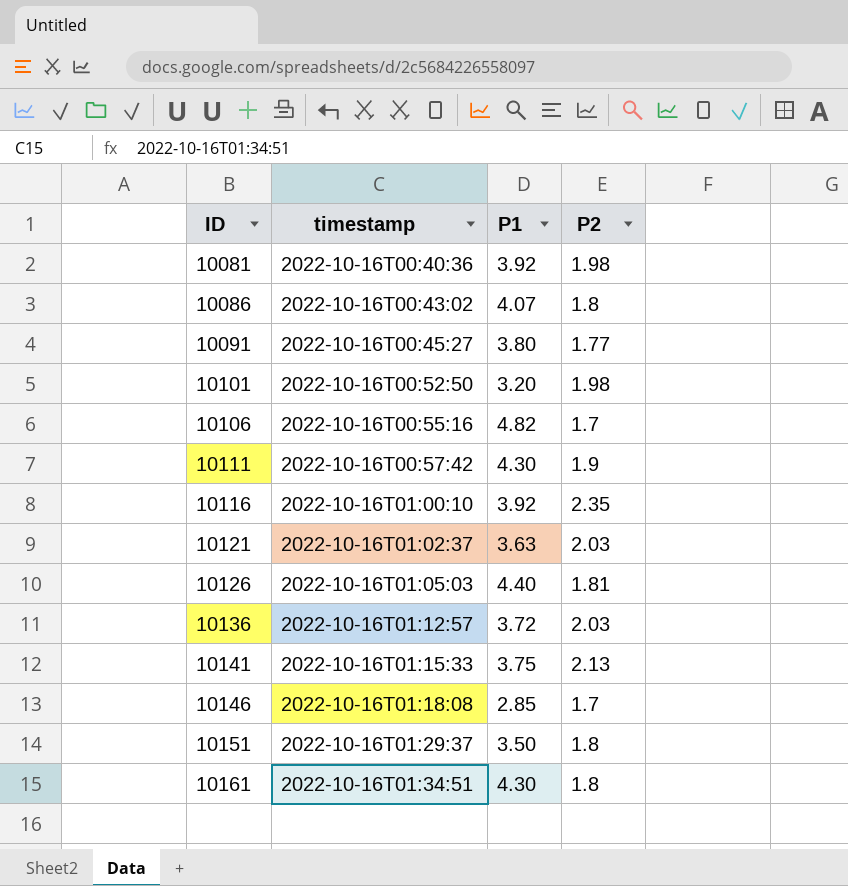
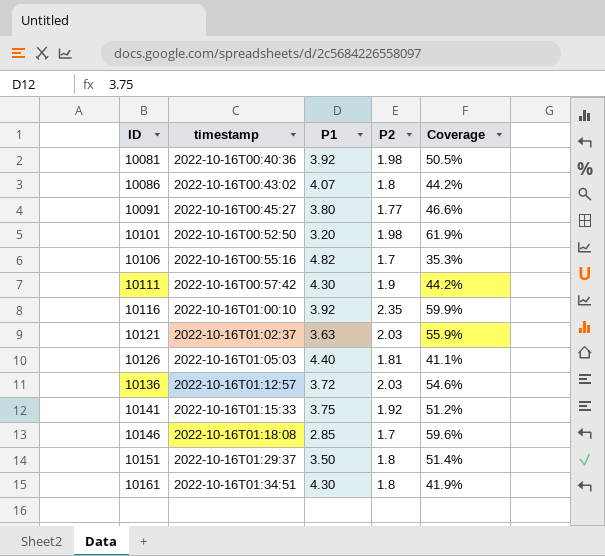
column Coverage | formula: none -> [P2] / [P1]
10141 | P2: 2.13 -> 1.92

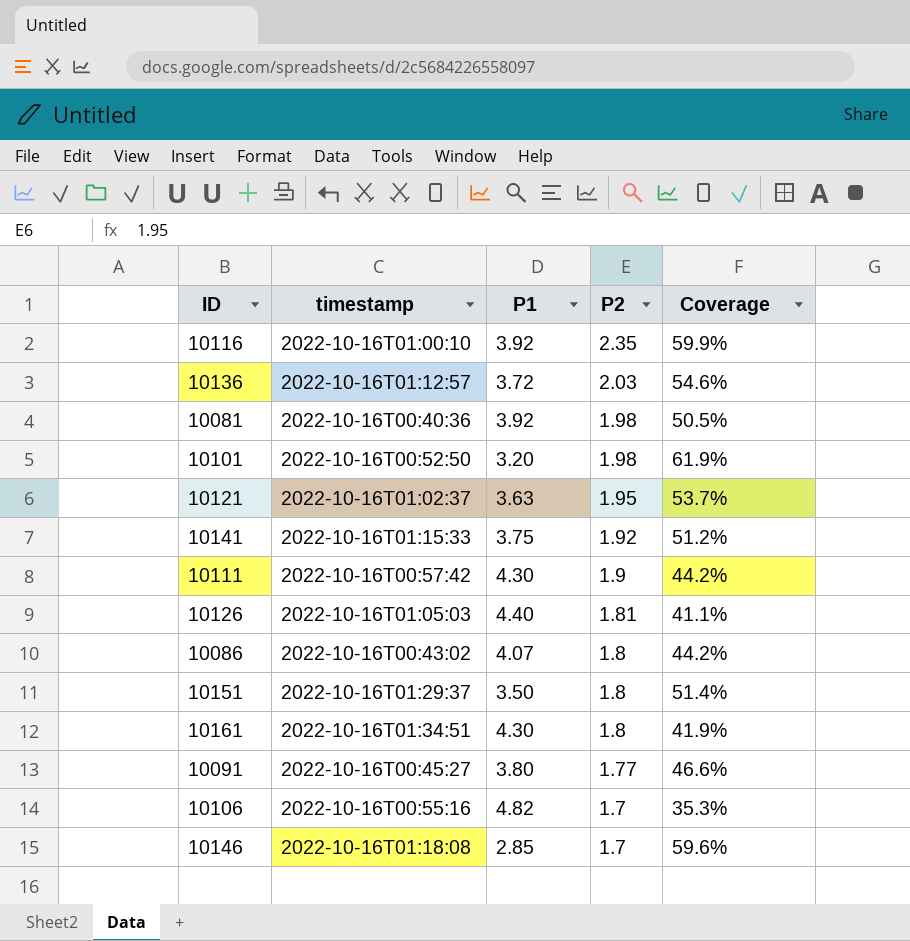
row order: ID ascending -> P2 descending
10121 | P2: 2.03 -> 1.95
10121 | Coverage: 55.9% -> 53.7%

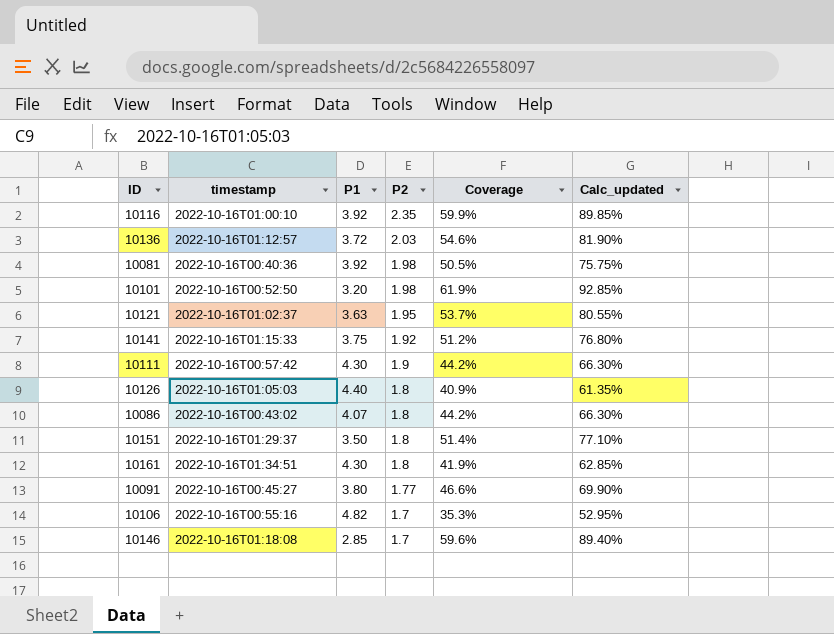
column Calc_updated | formula: none -> [Coverage] * 1.5
10126 | P2: 1.81 -> 1.8
10126 | Coverage: 41.1% -> 40.9%

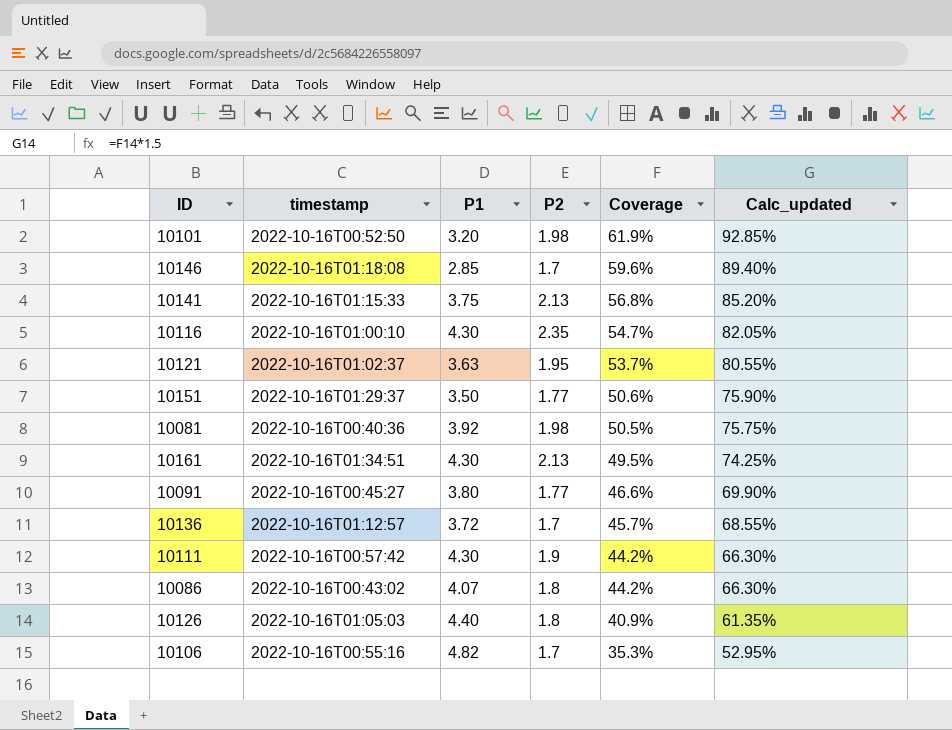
row order: P2 descending -> Coverage descending
10141 | P2: 1.92 -> 2.13
10141 | Coverage: 51.2% -> 56.8%
10141 | Calc_updated: 76.80% -> 85.20%
10116 | P1: 3.92 -> 4.30
10116 | Coverage: 59.9% -> 54.7%
10116 | Calc_updated: 89.85% -> 82.05%
10151 | P2: 1.8 -> 1.77
10151 | Coverage: 51.4% -> 50.6%
10151 | Calc_updated: 77.10% -> 75.90%
10161 | P2: 1.8 -> 2.13
10161 | Coverage: 41.9% -> 49.5%
10161 | Calc_updated: 62.85% -> 74.25%
10136 | P2: 2.03 -> 1.7
10136 | Coverage: 54.6% -> 45.7%
10136 | Calc_updated: 81.90% -> 68.55%

